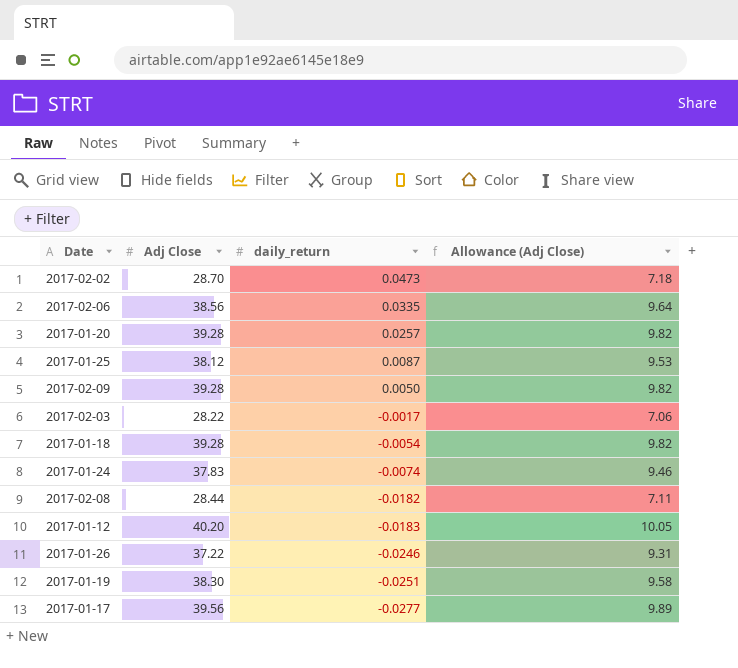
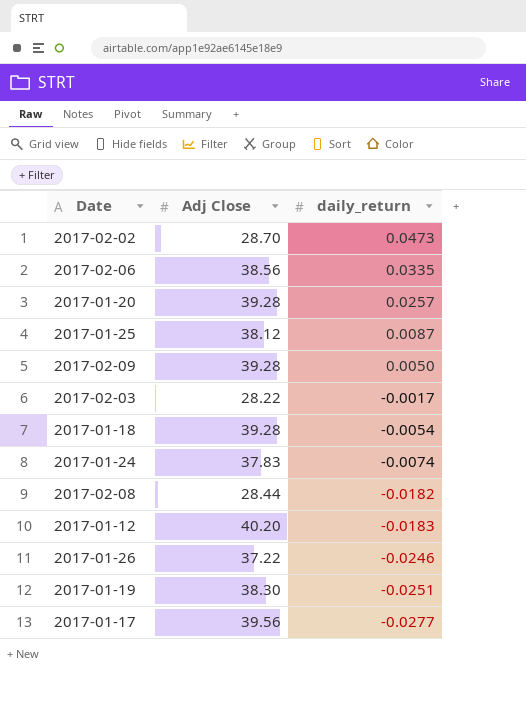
column Allowance (Adj Close) | formula: [Adj Close] * 0.25 -> none

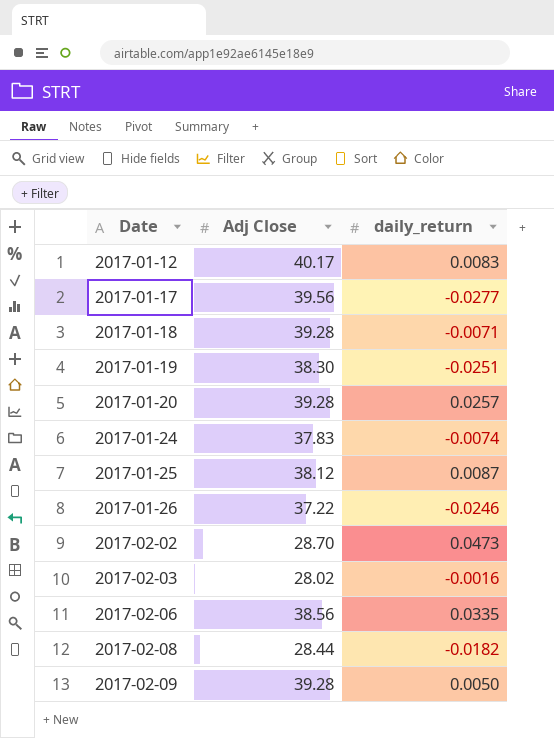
row order: daily_return descending -> Date ascending
2017-01-12 | Adj Close: 40.20 -> 40.17
2017-01-12 | daily_return: -0.0183 -> 0.0083
2017-01-18 | daily_return: -0.0054 -> -0.0071
2017-02-03 | Adj Close: 28.22 -> 28.02
2017-02-03 | daily_return: -0.0017 -> -0.0016

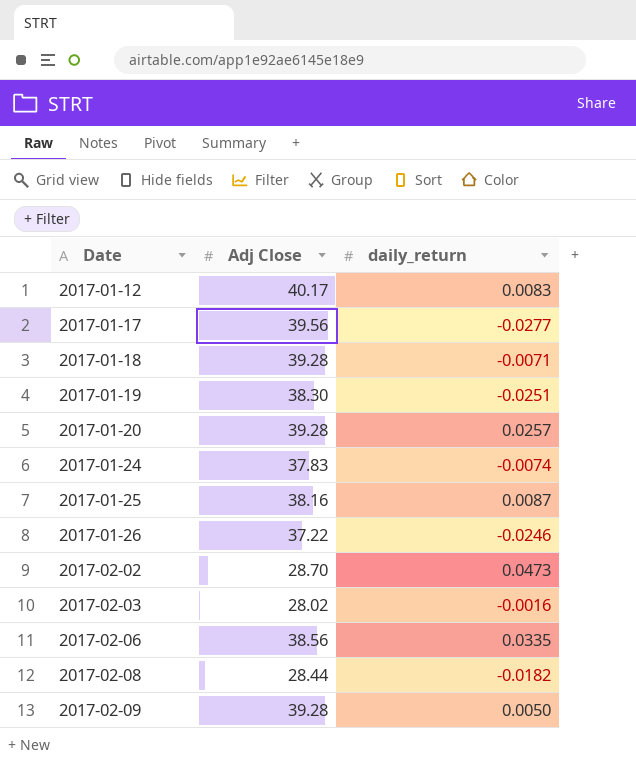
2017-01-25 | Adj Close: 38.12 -> 38.16

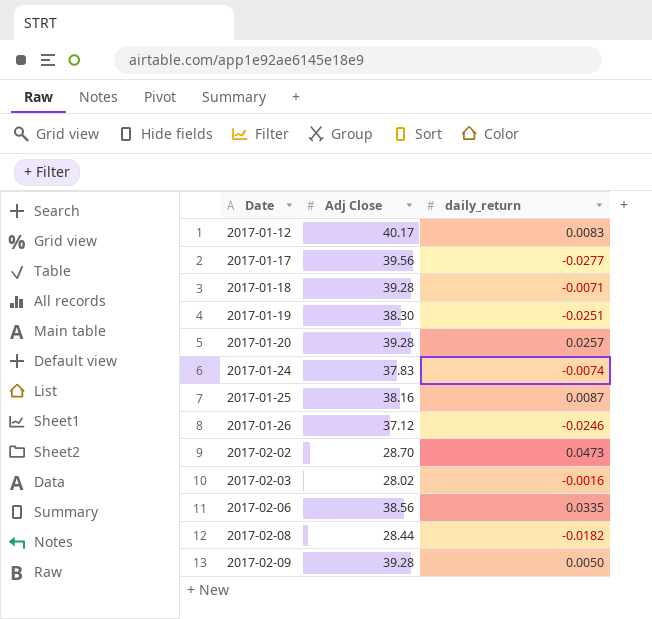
2017-01-26 | Adj Close: 37.22 -> 37.12

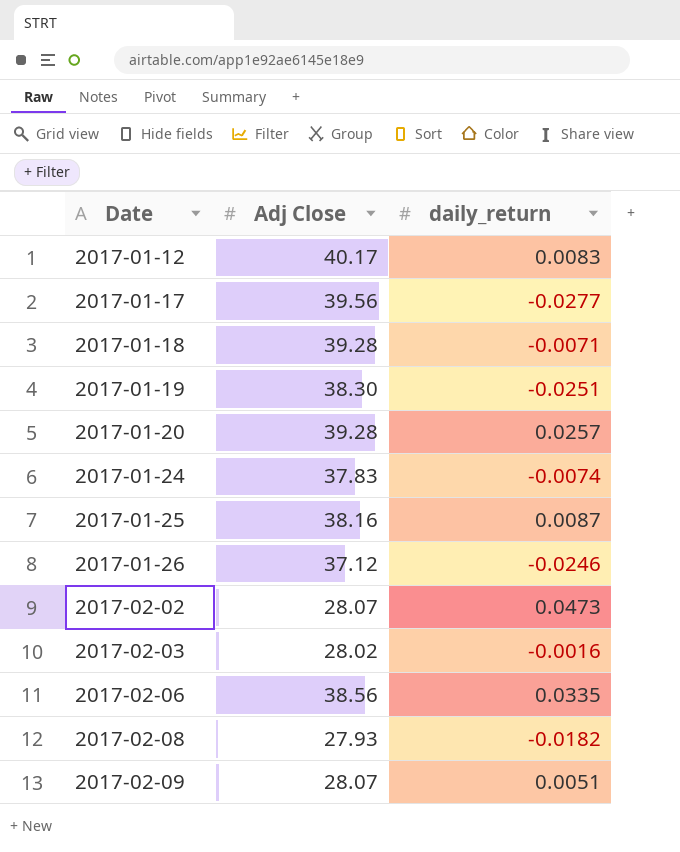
2017-02-02 | Adj Close: 28.70 -> 28.07
2017-02-08 | Adj Close: 28.44 -> 27.93
2017-02-09 | Adj Close: 39.28 -> 28.07
2017-02-09 | daily_return: 0.0050 -> 0.0051

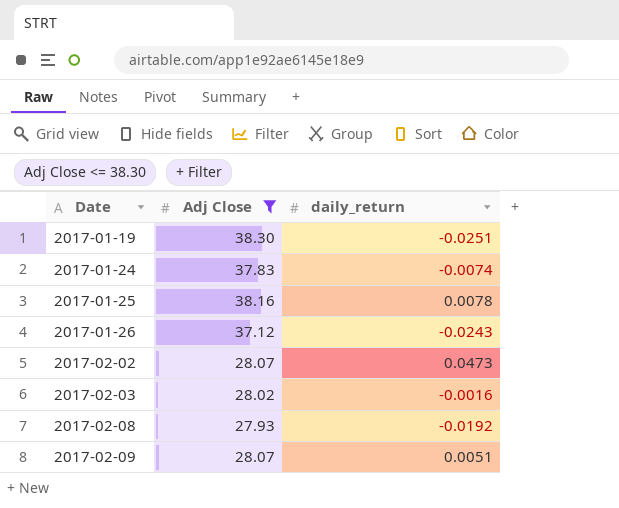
filter: none -> Adj Close <= 38.30
2017-01-25 | daily_return: 0.0087 -> 0.0078
2017-01-26 | daily_return: -0.0246 -> -0.0243
2017-02-08 | daily_return: -0.0182 -> -0.0192

